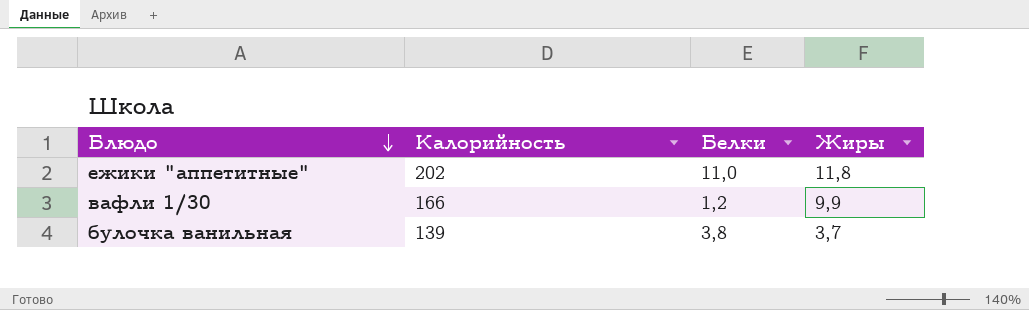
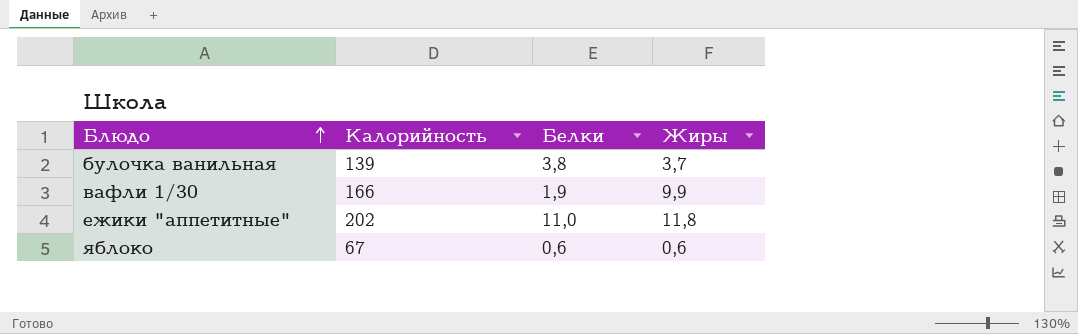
row order: Блюдо descending -> Блюдо ascending
вафли 1/30 | Белки: 1,2 -> 1,9
row яблоко: none -> 67 | 0,6 | 0,6

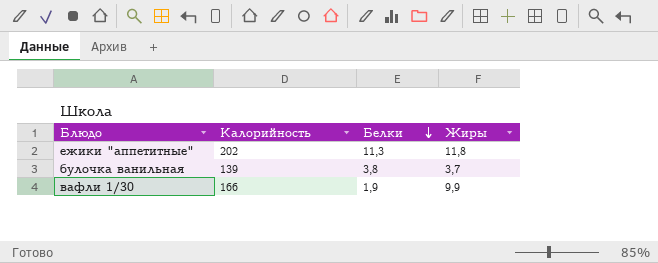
row order: Блюдо ascending -> Белки descending
row яблоко: 67 | 0,6 | 0,6 -> none
ежики "аппетитные" | Белки: 11,0 -> 11,3

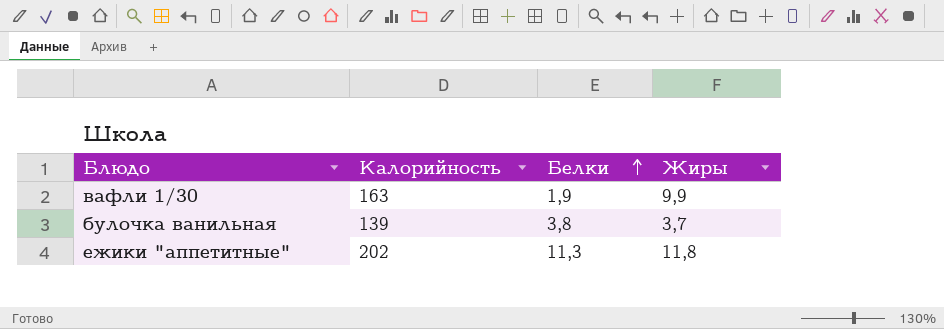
row order: Белки descending -> Белки ascending
вафли 1/30 | Калорийность: 166 -> 163

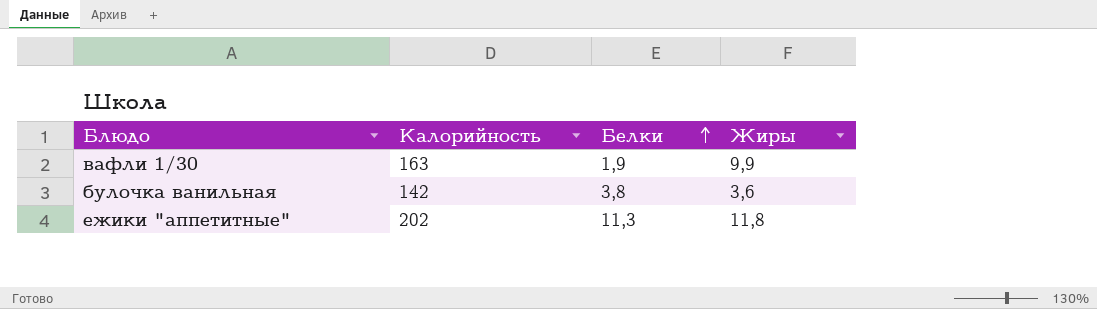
булочка ванильная | Калорийность: 139 -> 142
булочка ванильная | Жиры: 3,7 -> 3,6

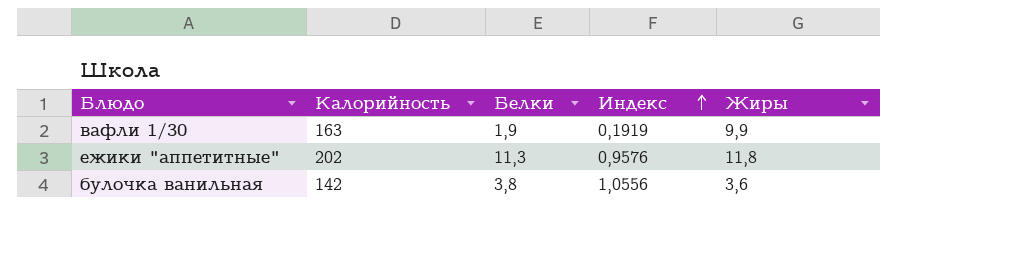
row order: Белки ascending -> Индекс ascending
column Индекс | formula: none -> [Белки] / [Жиры]

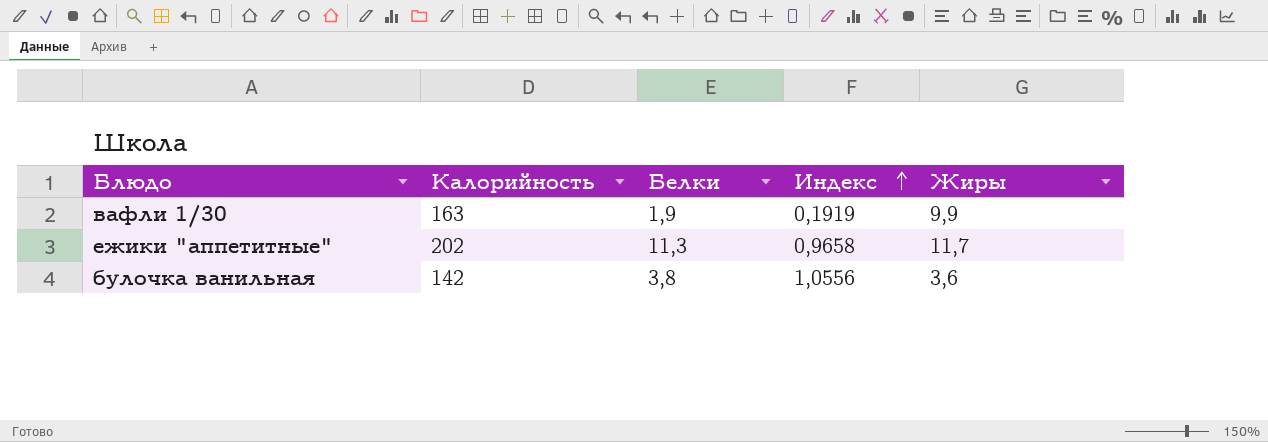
ежики "аппетитные" | Индекс: 0,9576 -> 0,9658
ежики "аппетитные" | Жиры: 11,8 -> 11,7

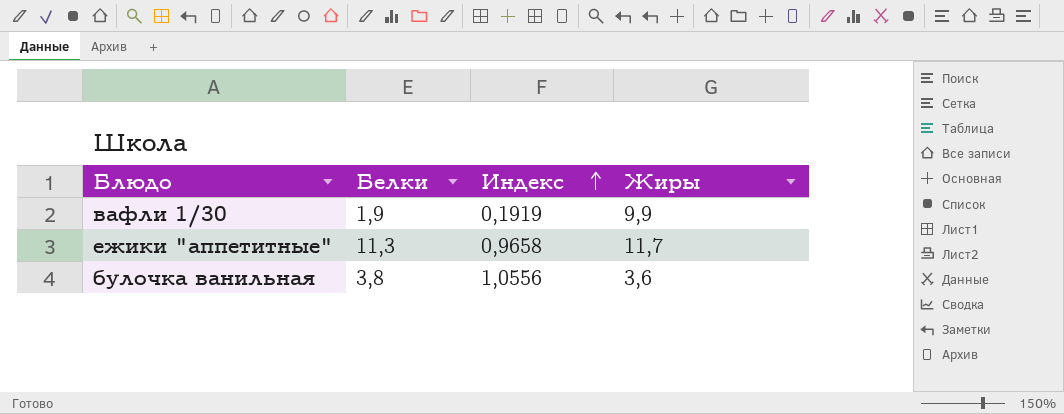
column Калорийность | position: 2 -> none

